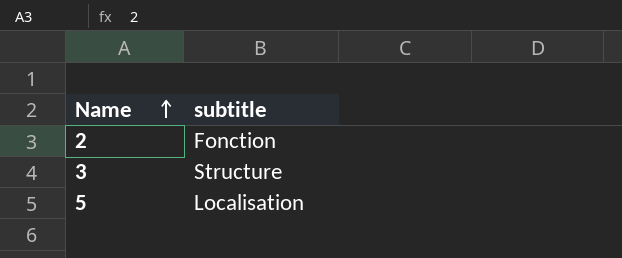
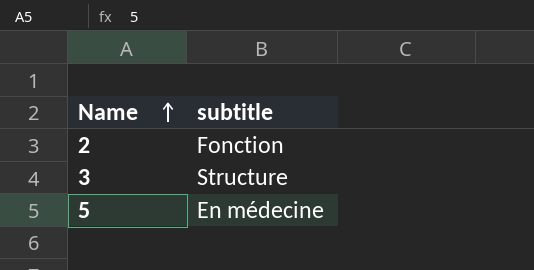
5 | subtitle: Localisation -> En médecine

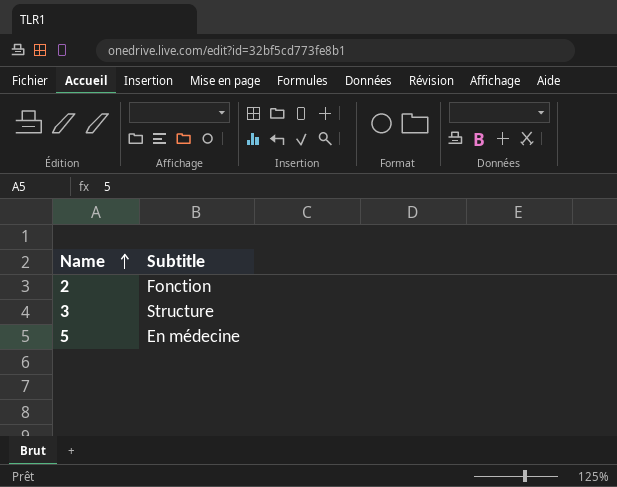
column name: subtitle -> Subtitle

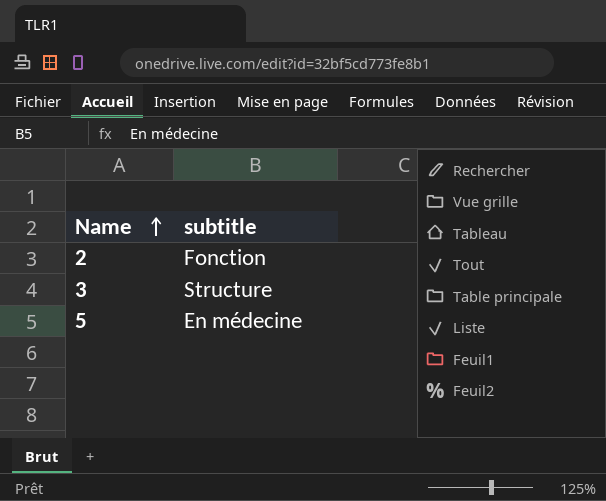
column name: Subtitle -> subtitle

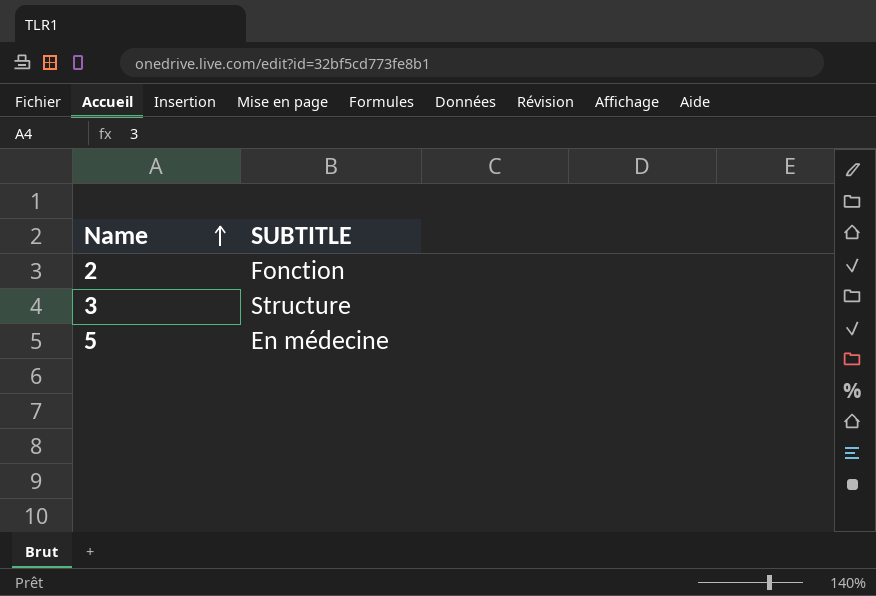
column name: subtitle -> SUBTITLE

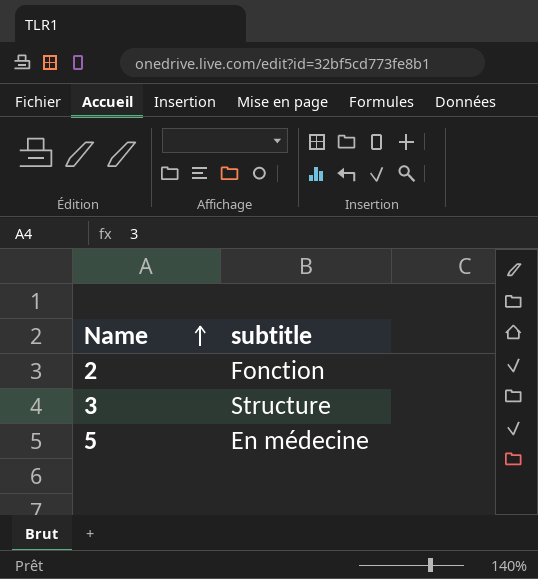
column name: SUBTITLE -> subtitle

